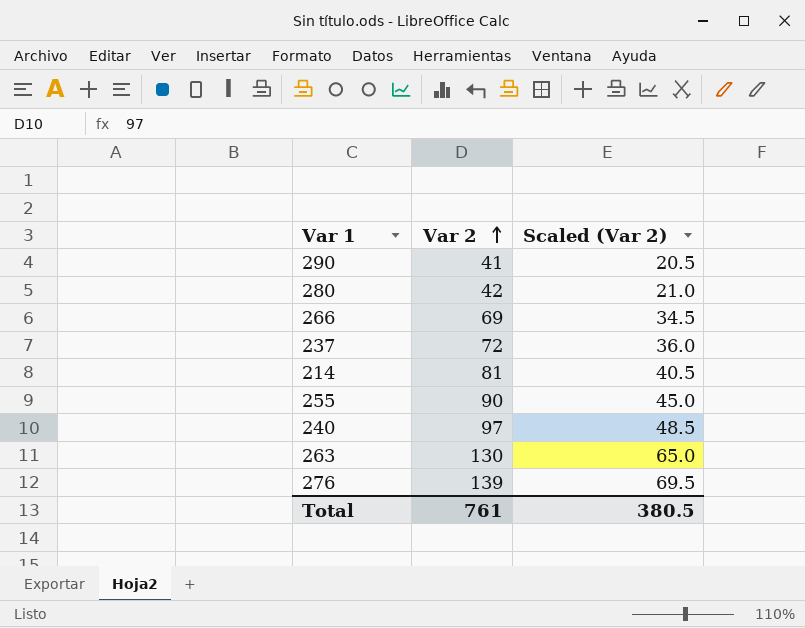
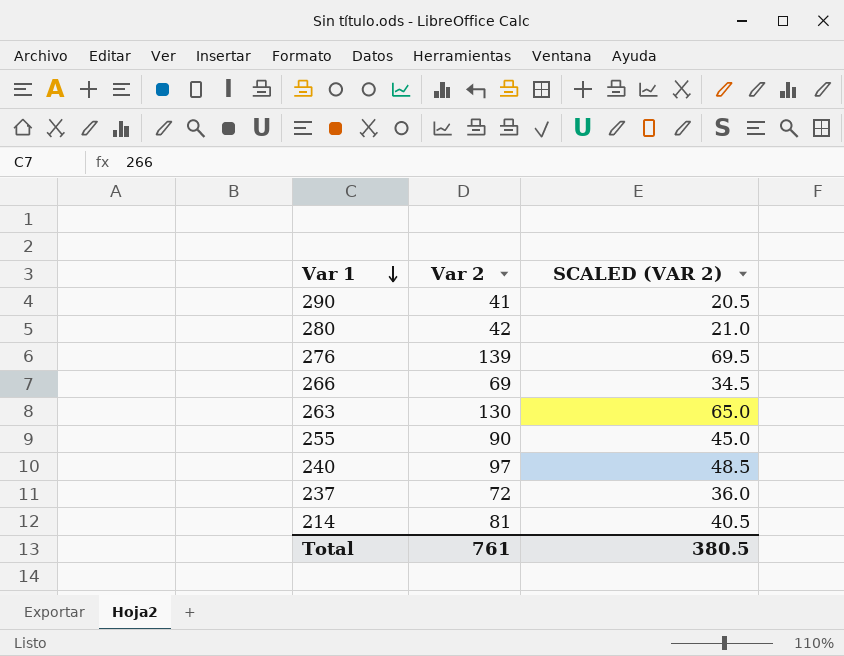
row order: Var 2 ascending -> Var 1 descending
column name: Scaled (Var 2) -> SCALED (VAR 2)

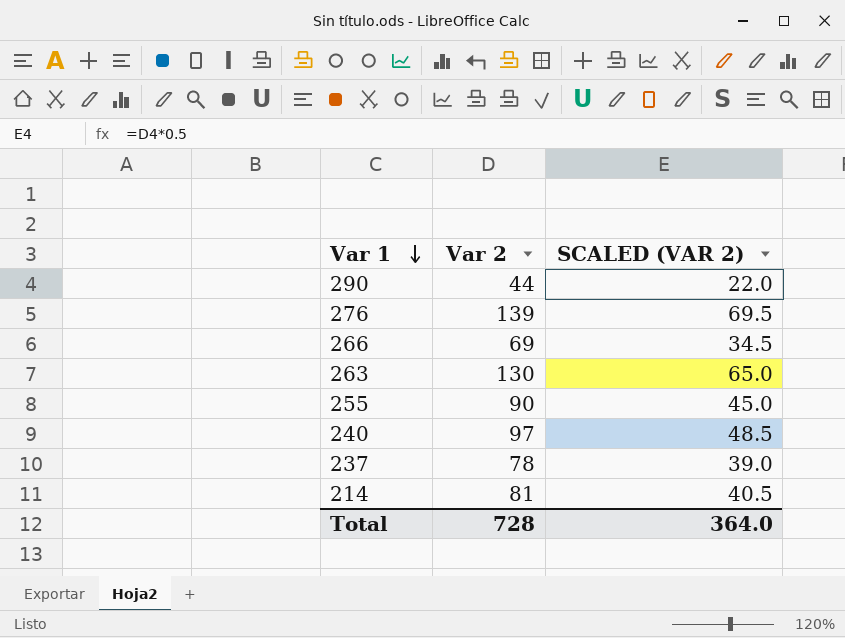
row 280: 42 | 21.0 -> none
290 | Var 2: 41 -> 44
290 | SCALED (VAR 2): 20.5 -> 22.0
237 | Var 2: 72 -> 78
237 | SCALED (VAR 2): 36.0 -> 39.0
Total | Var 2: 761 -> 728
Total | SCALED (VAR 2): 380.5 -> 364.0

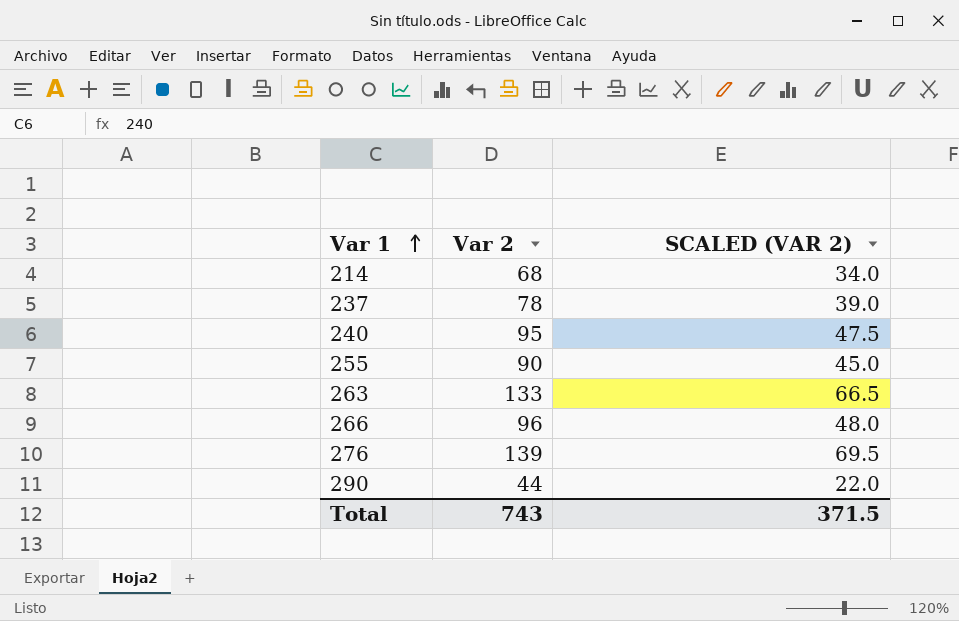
row order: Var 1 descending -> Var 1 ascending
214 | Var 2: 81 -> 68
214 | SCALED (VAR 2): 40.5 -> 34.0
240 | Var 2: 97 -> 95
240 | SCALED (VAR 2): 48.5 -> 47.5
263 | Var 2: 130 -> 133
263 | SCALED (VAR 2): 65.0 -> 66.5
266 | Var 2: 69 -> 96
266 | SCALED (VAR 2): 34.5 -> 48.0
Total | Var 2: 728 -> 743
Total | SCALED (VAR 2): 364.0 -> 371.5

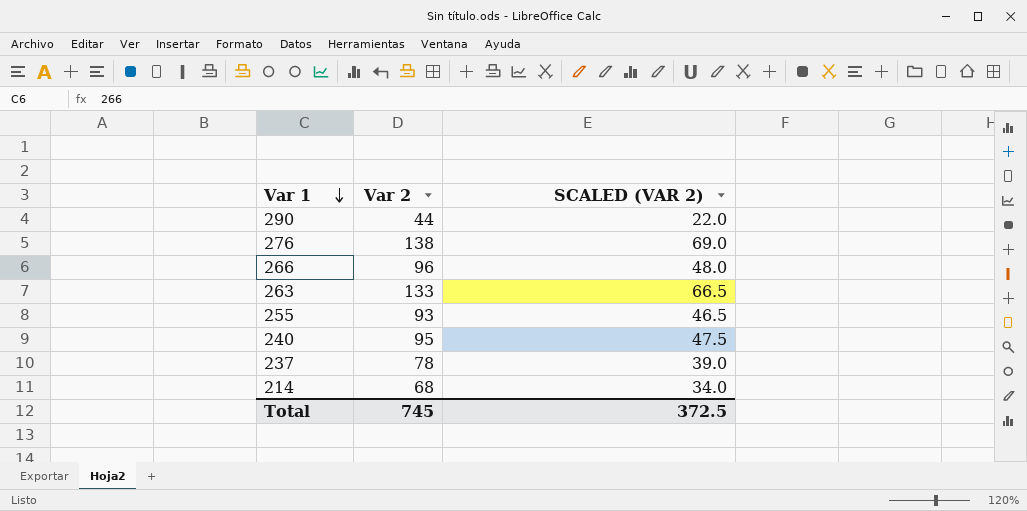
row order: Var 1 ascending -> Var 1 descending
276 | Var 2: 139 -> 138
276 | SCALED (VAR 2): 69.5 -> 69.0
255 | Var 2: 90 -> 93
255 | SCALED (VAR 2): 45.0 -> 46.5
Total | Var 2: 743 -> 745
Total | SCALED (VAR 2): 371.5 -> 372.5

